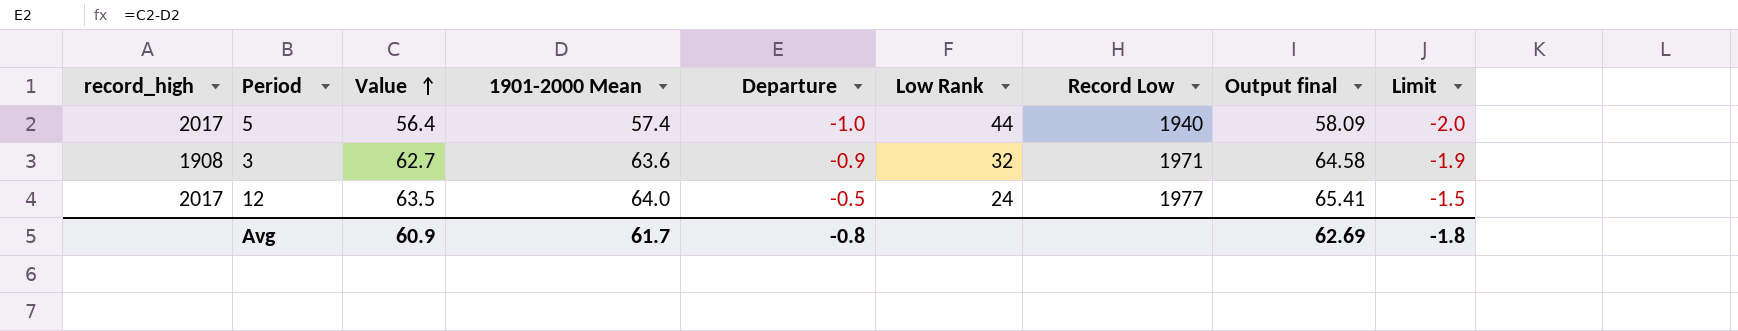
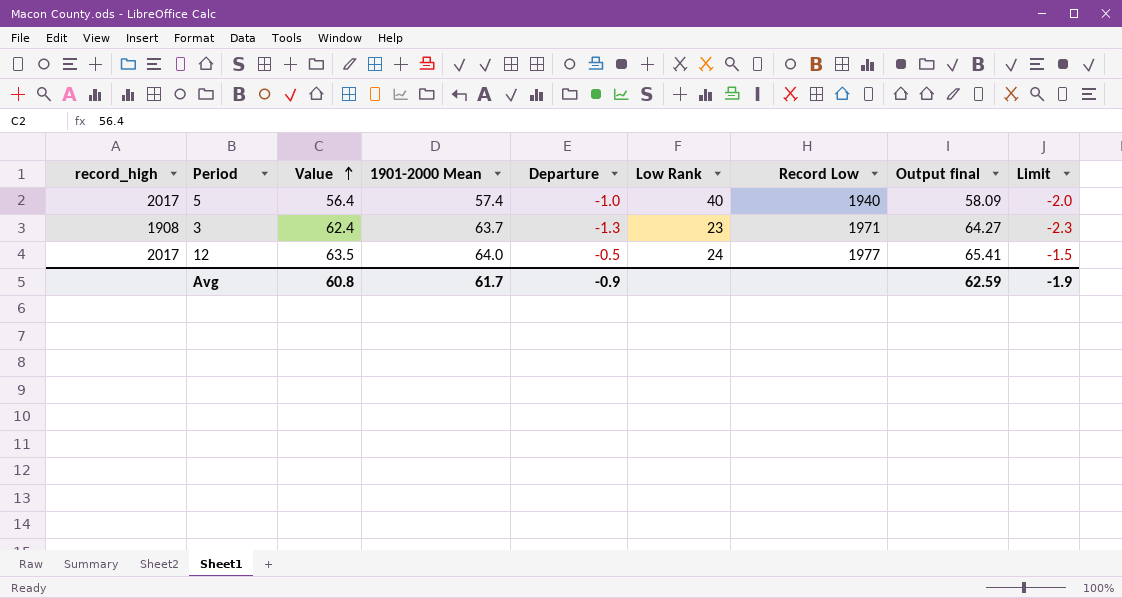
5 | Low Rank: 44 -> 40
3 | Value: 62.7 -> 62.4
3 | 1901-2000 Mean: 63.6 -> 63.7
3 | Departure: -0.9 -> -1.3
3 | Low Rank: 32 -> 23
3 | Output final: 64.58 -> 64.27
3 | Limit: -1.9 -> -2.3
Avg | Value: 60.9 -> 60.8
Avg | Departure: -0.8 -> -0.9
Avg | Output final: 62.69 -> 62.59
Avg | Limit: -1.8 -> -1.9

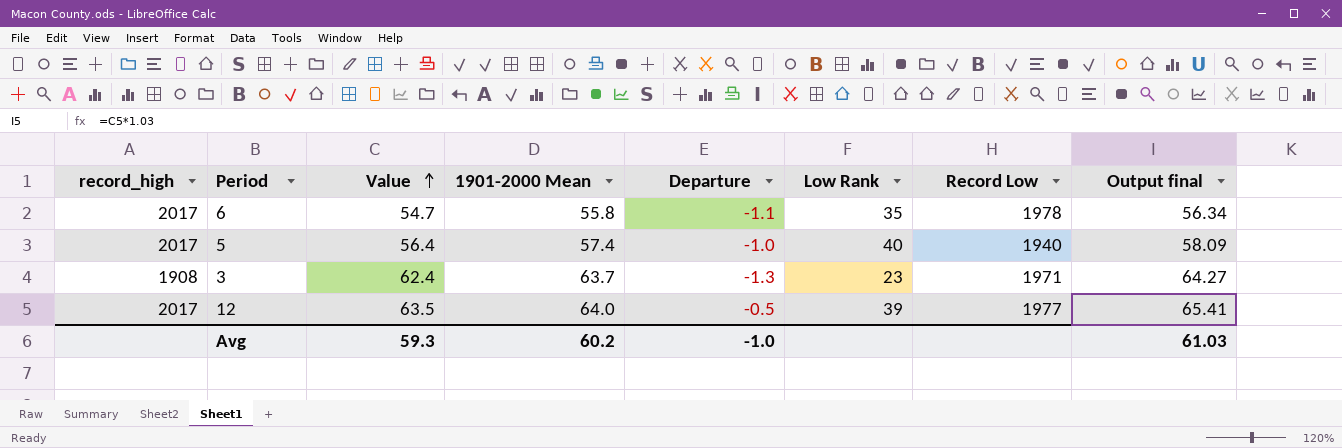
column Limit | formula: [Departure] - 1 -> none
row 6: none -> 2017 | 54.7 | 55.8 | -1.1 | 35 | 1978 | 56.34
12 | Low Rank: 24 -> 39
Avg | Value: 60.8 -> 59.3
Avg | 1901-2000 Mean: 61.7 -> 60.2
Avg | Departure: -0.9 -> -1.0
Avg | Output final: 62.59 -> 61.03

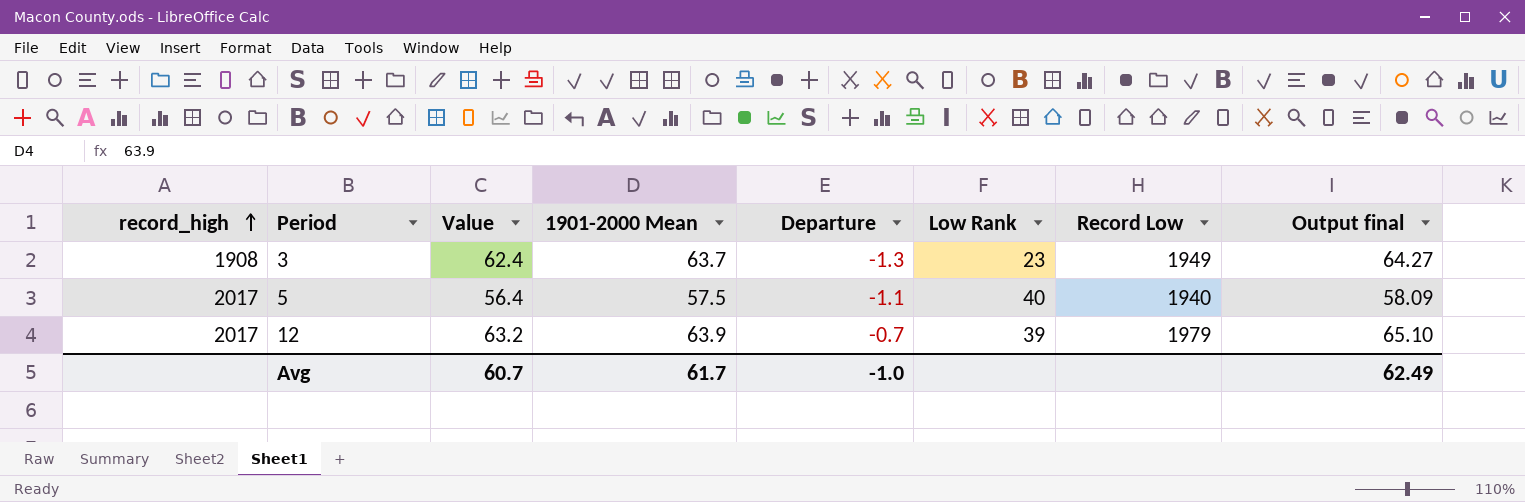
row order: Value ascending -> record_high ascending
row 6: 2017 | 54.7 | 55.8 | -1.1 | 35 | 1978 | 56.34 -> none
3 | Record Low: 1971 -> 1949
5 | 1901-2000 Mean: 57.4 -> 57.5
5 | Departure: -1.0 -> -1.1
12 | Value: 63.5 -> 63.2
12 | 1901-2000 Mean: 64.0 -> 63.9
12 | Departure: -0.5 -> -0.7
12 | Record Low: 1977 -> 1979
12 | Output final: 65.41 -> 65.10
Avg | Value: 59.3 -> 60.7
Avg | 1901-2000 Mean: 60.2 -> 61.7
Avg | Output final: 61.03 -> 62.49

